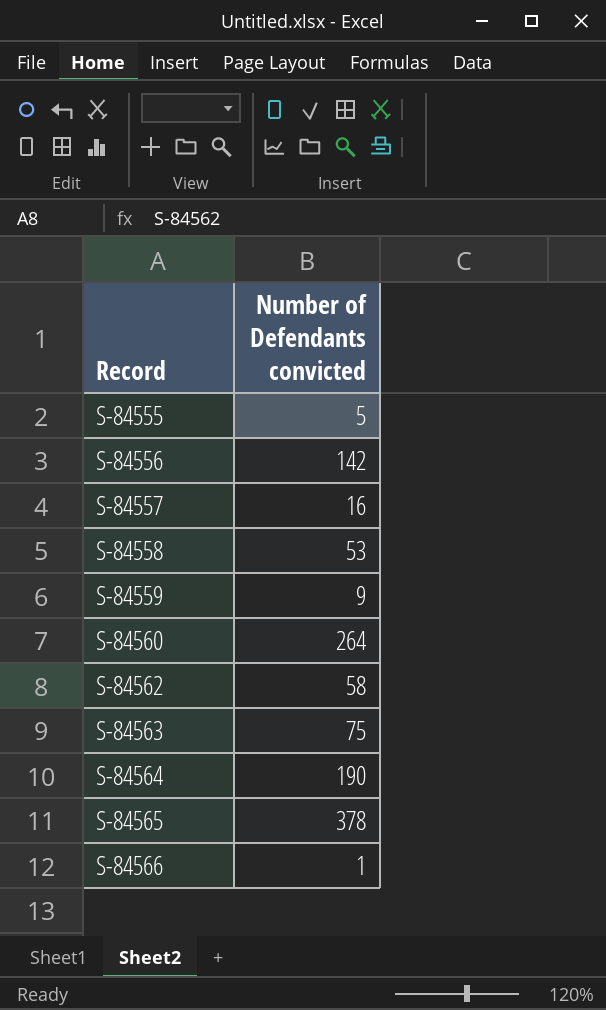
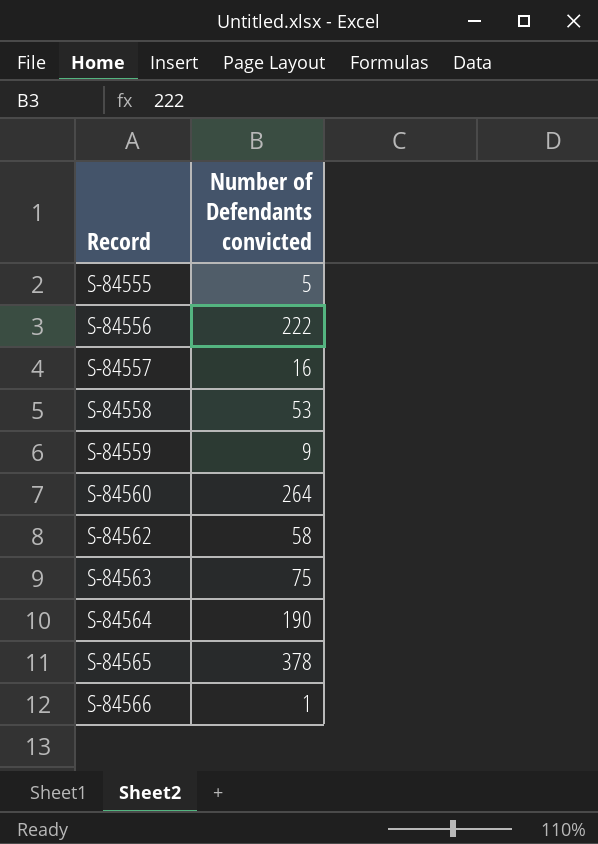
S-84556 | Number of Defendants convicted: 142 -> 222

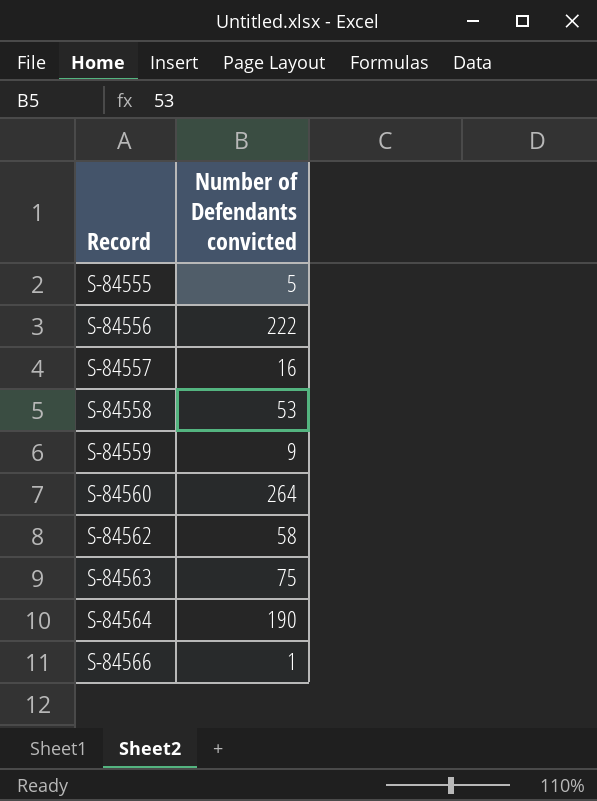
row S-84565: 378 -> none

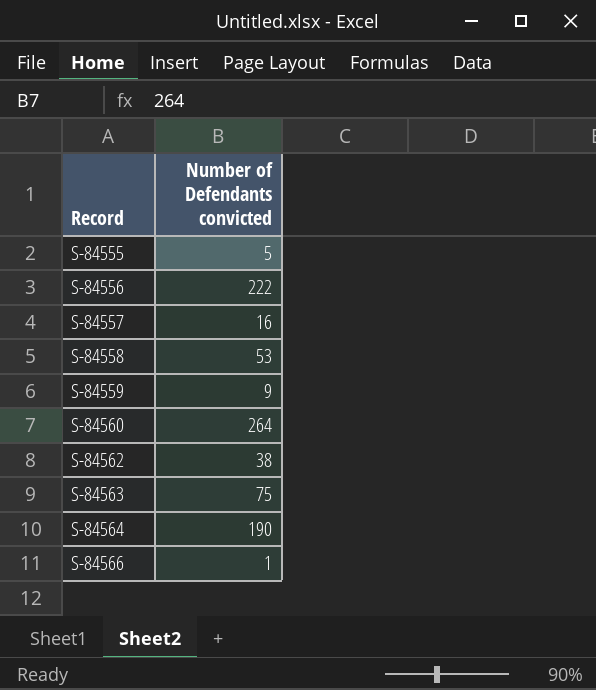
S-84562 | Number of Defendants convicted: 58 -> 38

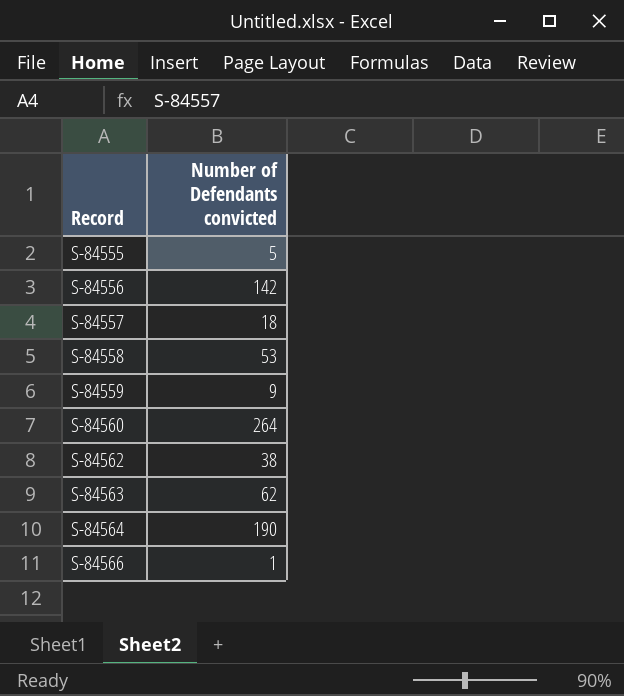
S-84556 | Number of Defendants convicted: 222 -> 142
S-84557 | Number of Defendants convicted: 16 -> 18
S-84563 | Number of Defendants convicted: 75 -> 62

